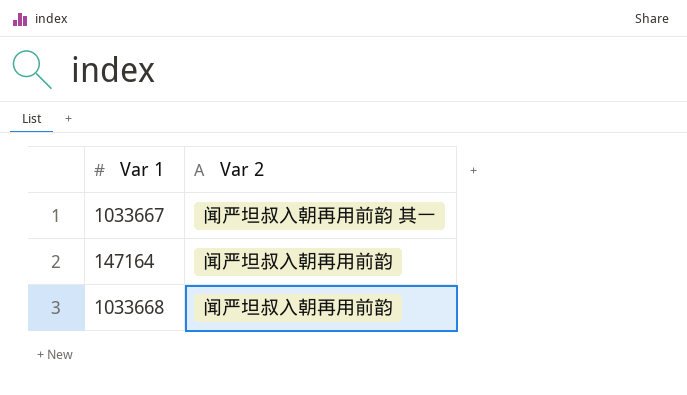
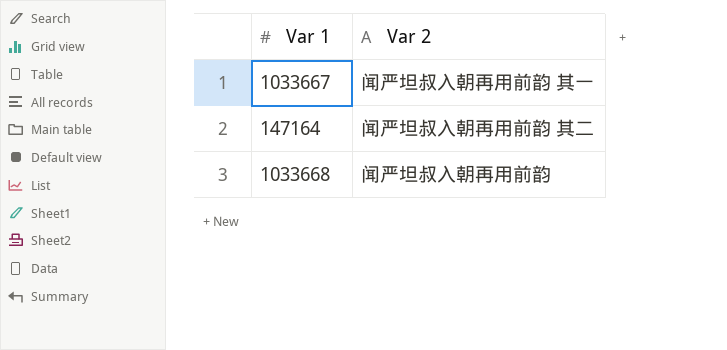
147164 | Var 2: 闻严坦叔入朝再用前韵 -> 闻严坦叔入朝再用前韵 其二

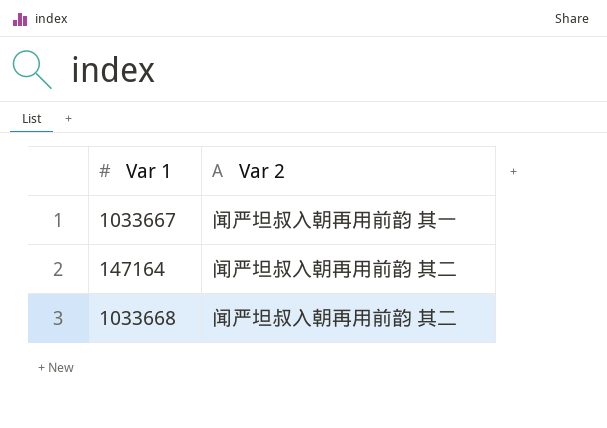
1033668 | Var 2: 闻严坦叔入朝再用前韵 -> 闻严坦叔入朝再用前韵 其二

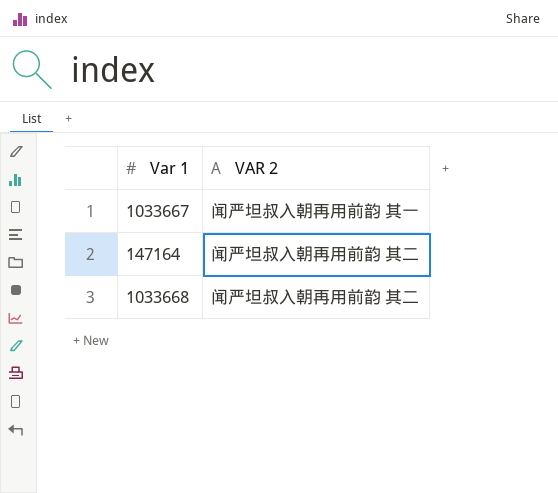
column name: Var 2 -> VAR 2

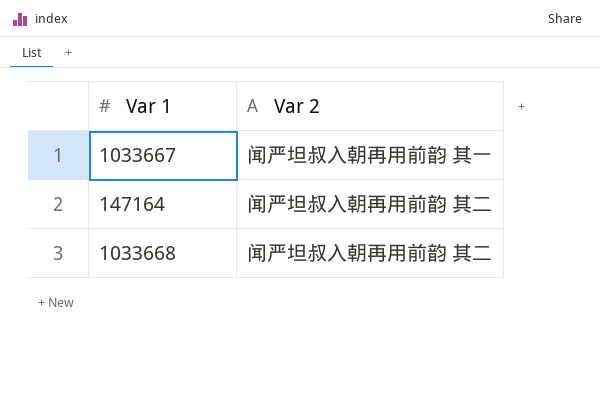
column name: VAR 2 -> Var 2

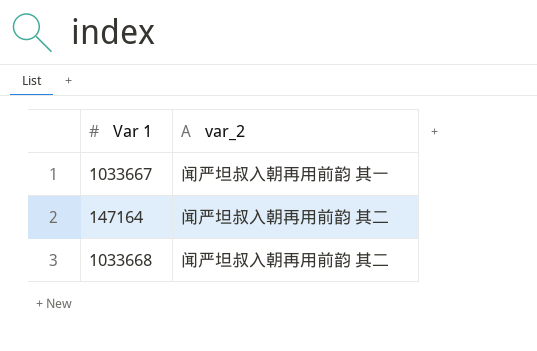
column name: Var 2 -> var_2

